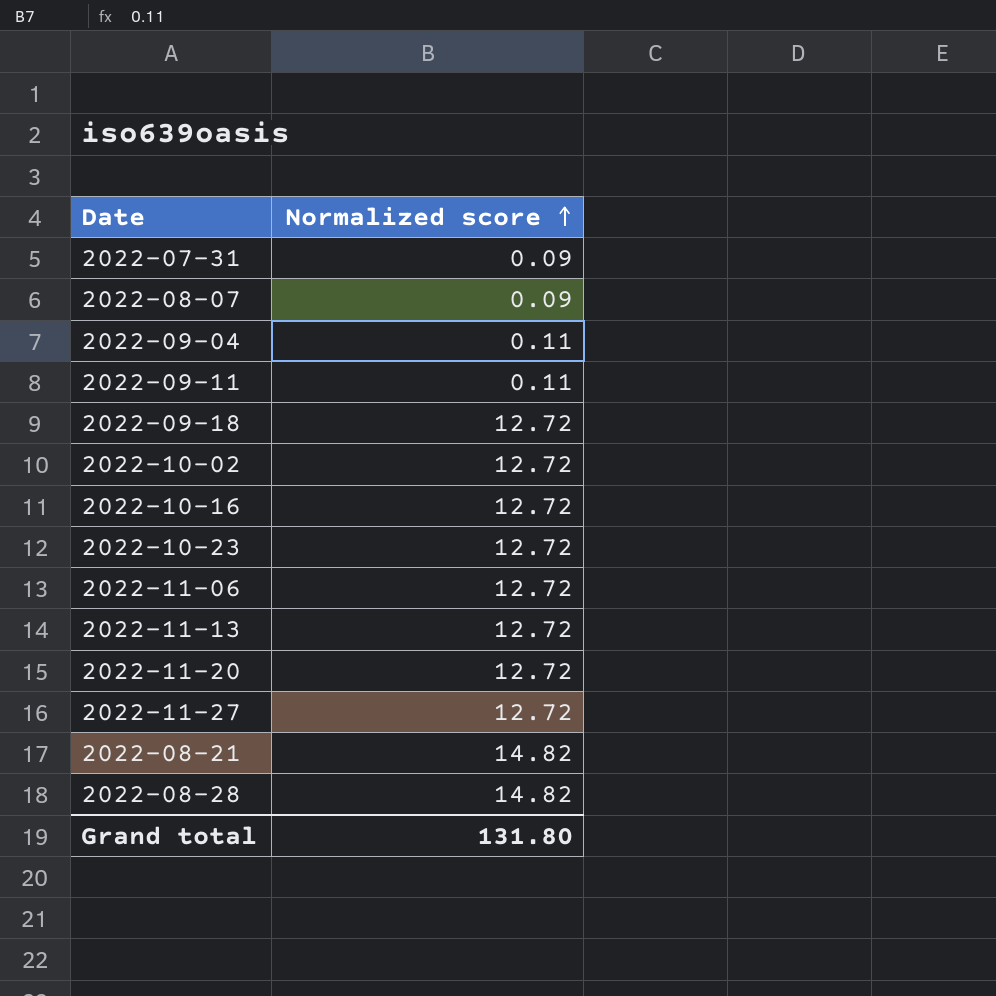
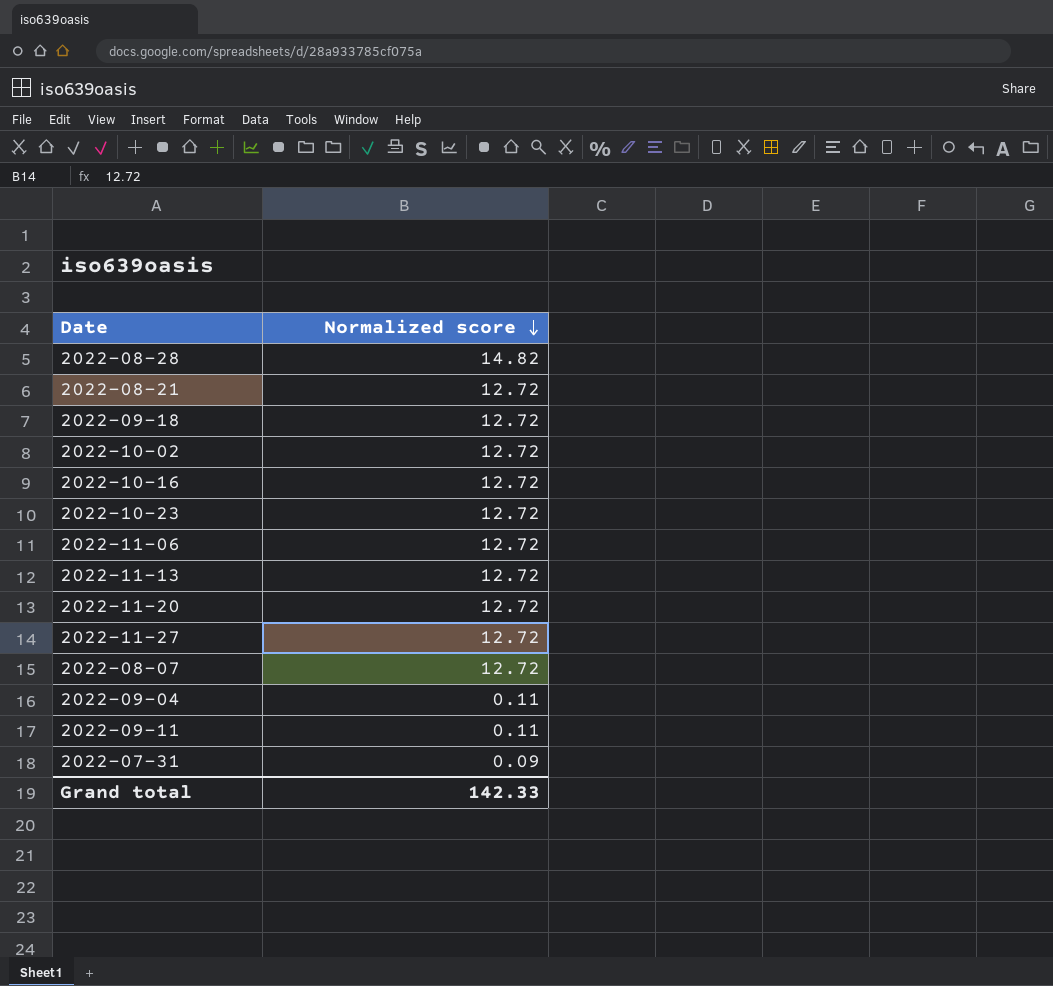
row order: Normalized score ascending -> Normalized score descending
2022-08-21 | Normalized score: 14.82 -> 12.72
2022-08-07 | Normalized score: 0.09 -> 12.72
Grand total | Normalized score: 131.80 -> 142.33

